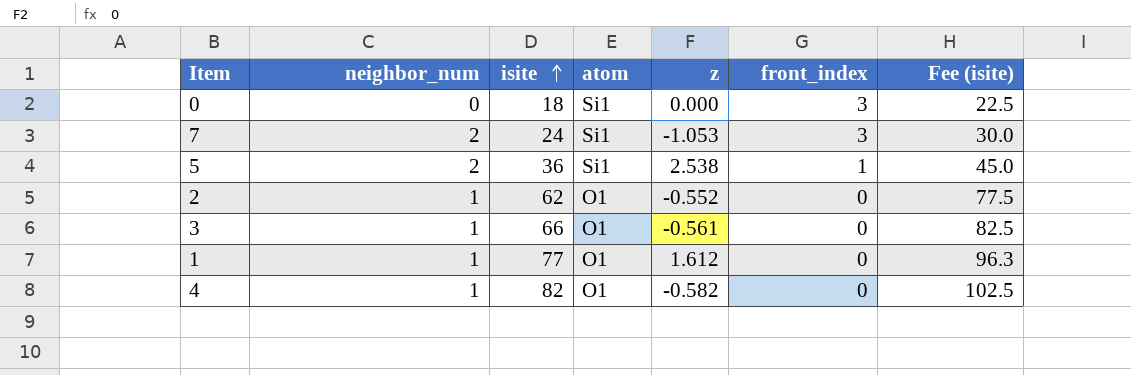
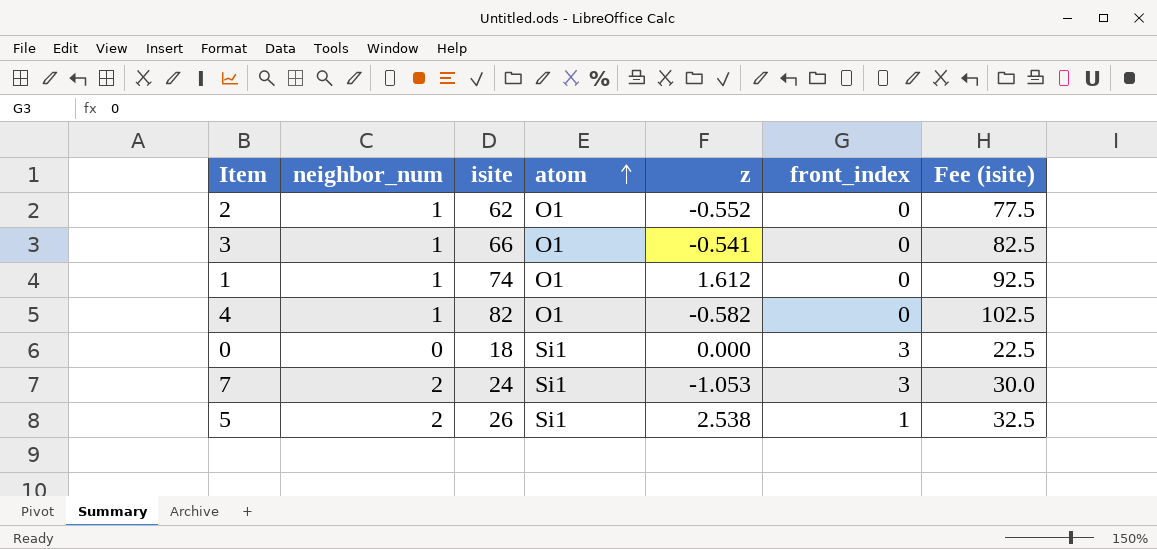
row order: isite ascending -> atom ascending
3 | z: -0.561 -> -0.541
1 | isite: 77 -> 74
1 | Fee (isite): 96.3 -> 92.5
5 | isite: 36 -> 26
5 | Fee (isite): 45.0 -> 32.5

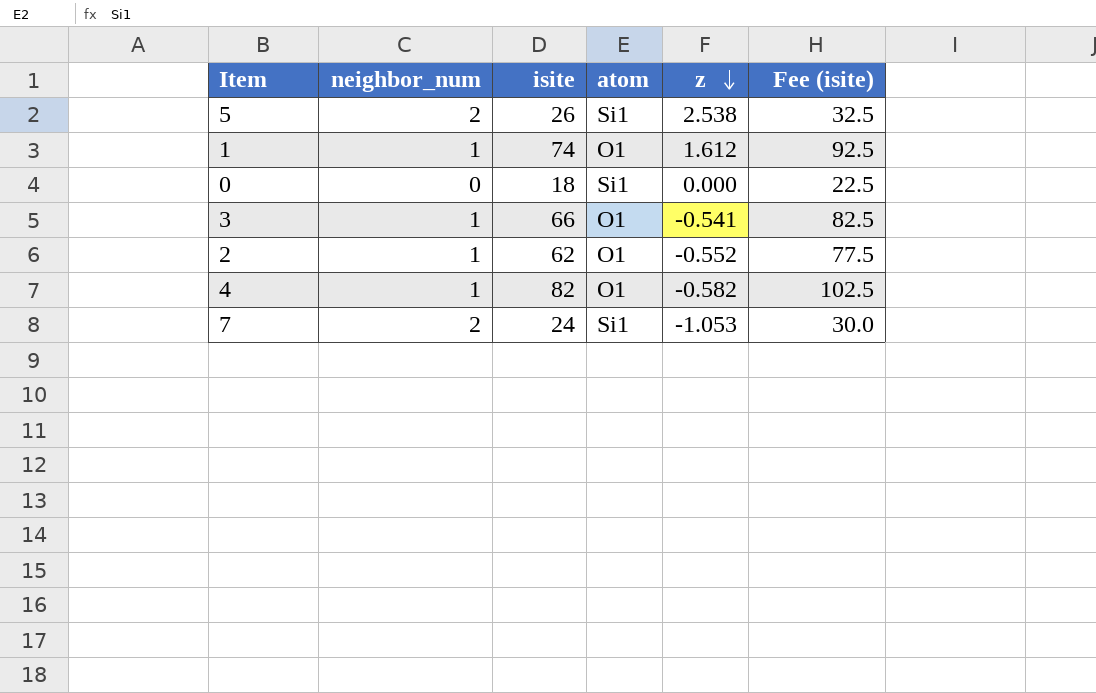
row order: atom ascending -> z descending
column front_index | position: 6 -> none

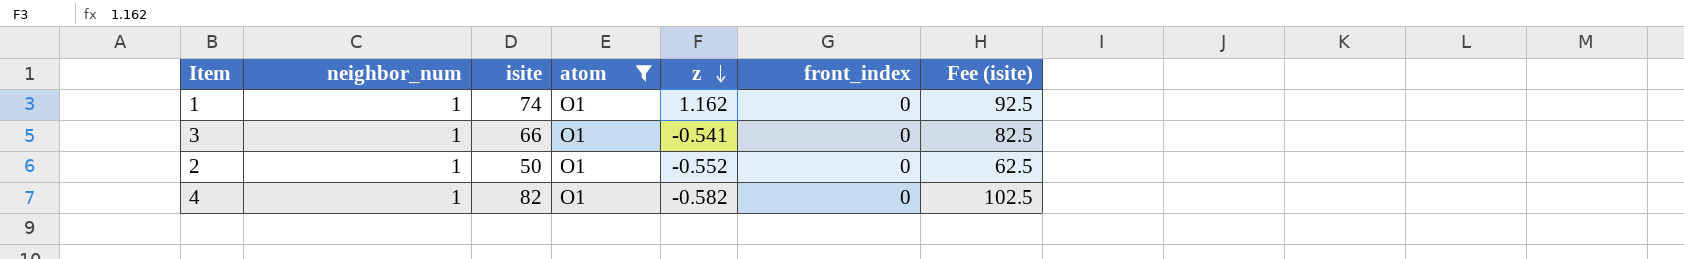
filter: none -> atom = O1
column front_index | position: none -> 6
1 | z: 1.612 -> 1.162
2 | isite: 62 -> 50
2 | Fee (isite): 77.5 -> 62.5

